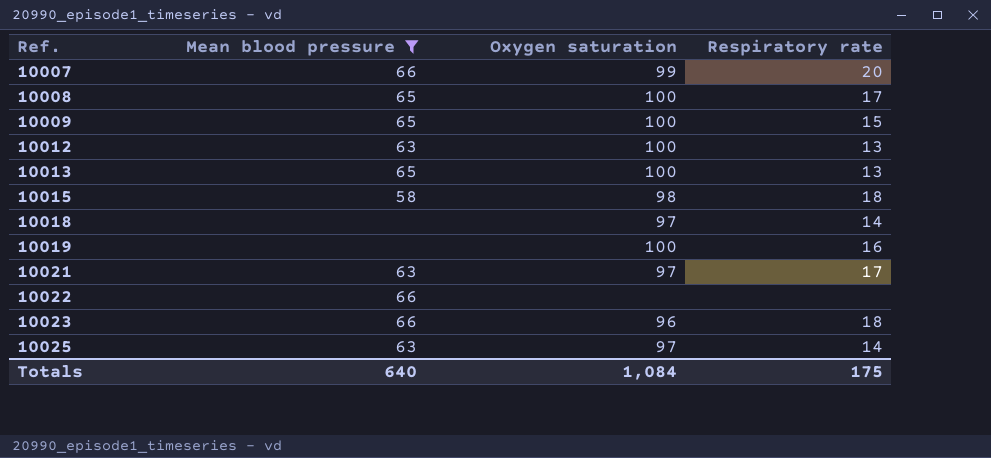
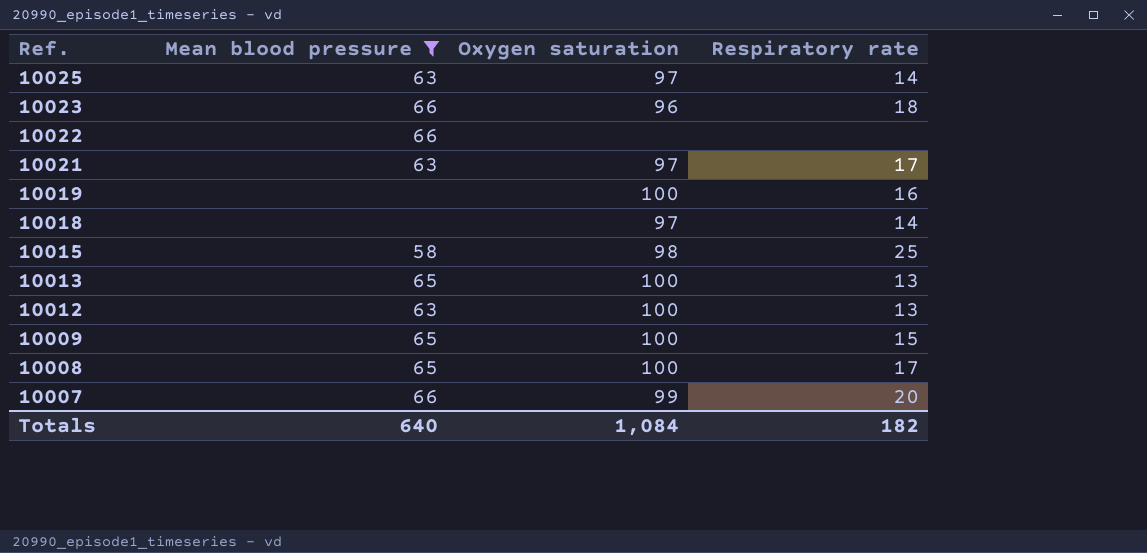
row order: Ref. ascending -> Ref. descending
10015 | Respiratory rate: 18 -> 25
Totals | Respiratory rate: 175 -> 182

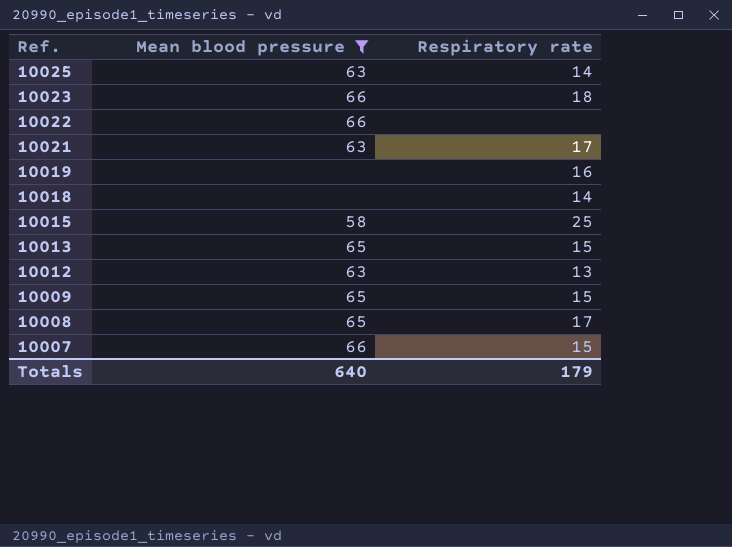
column Oxygen saturation | position: 3 -> none
10013 | Respiratory rate: 13 -> 15
10007 | Respiratory rate: 20 -> 15
Totals | Respiratory rate: 182 -> 179

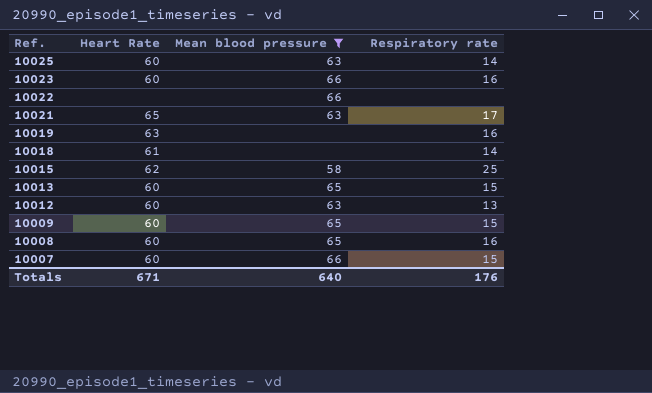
column Heart Rate | position: none -> 2
10023 | Respiratory rate: 18 -> 16
10008 | Respiratory rate: 17 -> 16
Totals | Respiratory rate: 179 -> 176

